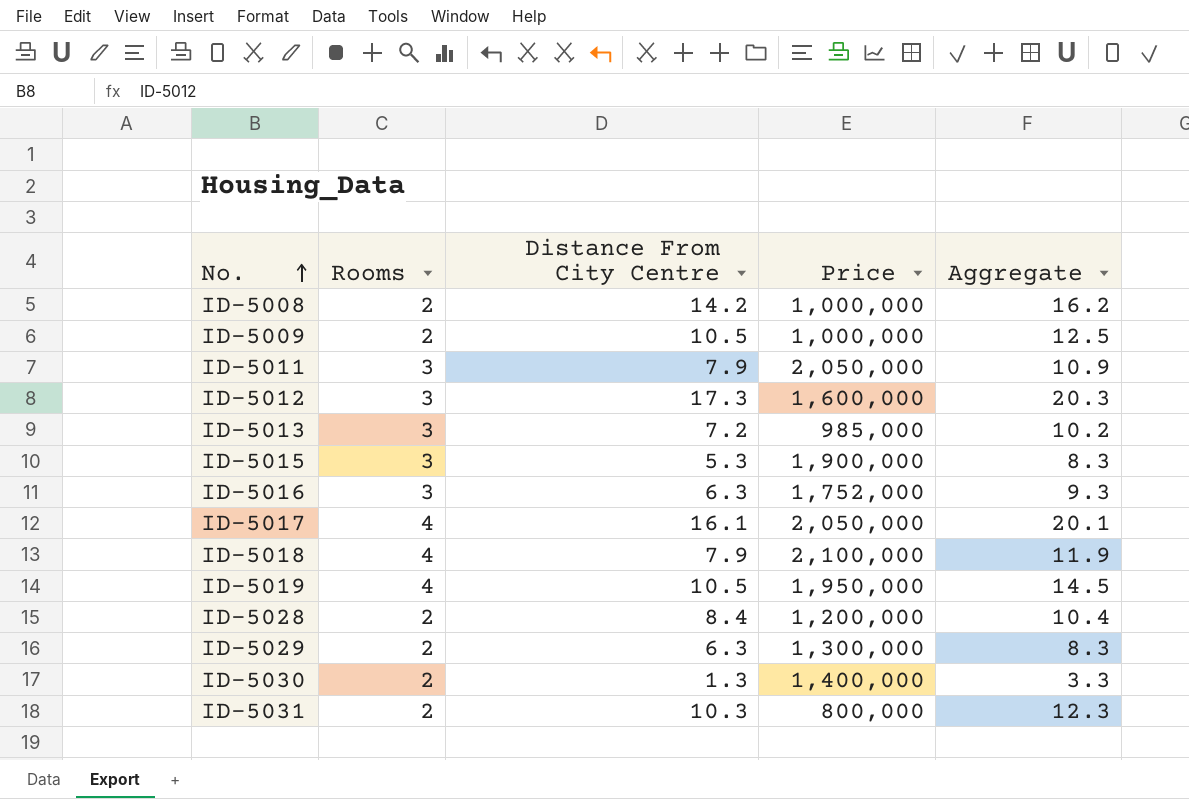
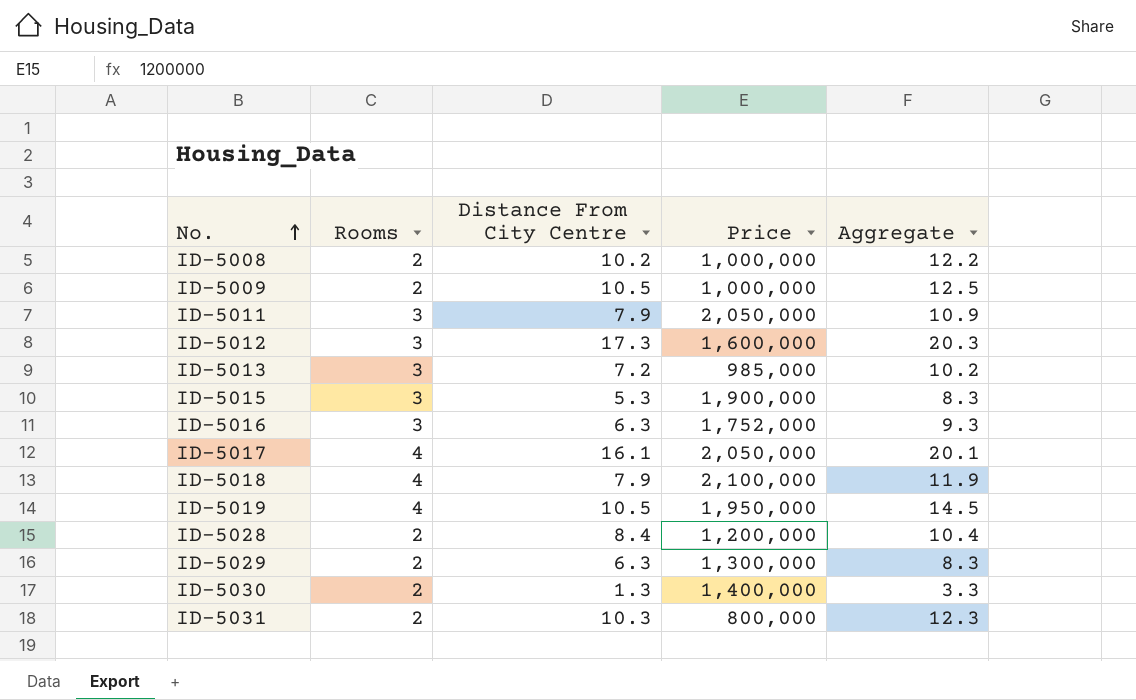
ID-5008 | Distance From City Centre: 14.2 -> 10.2
ID-5008 | Aggregate: 16.2 -> 12.2

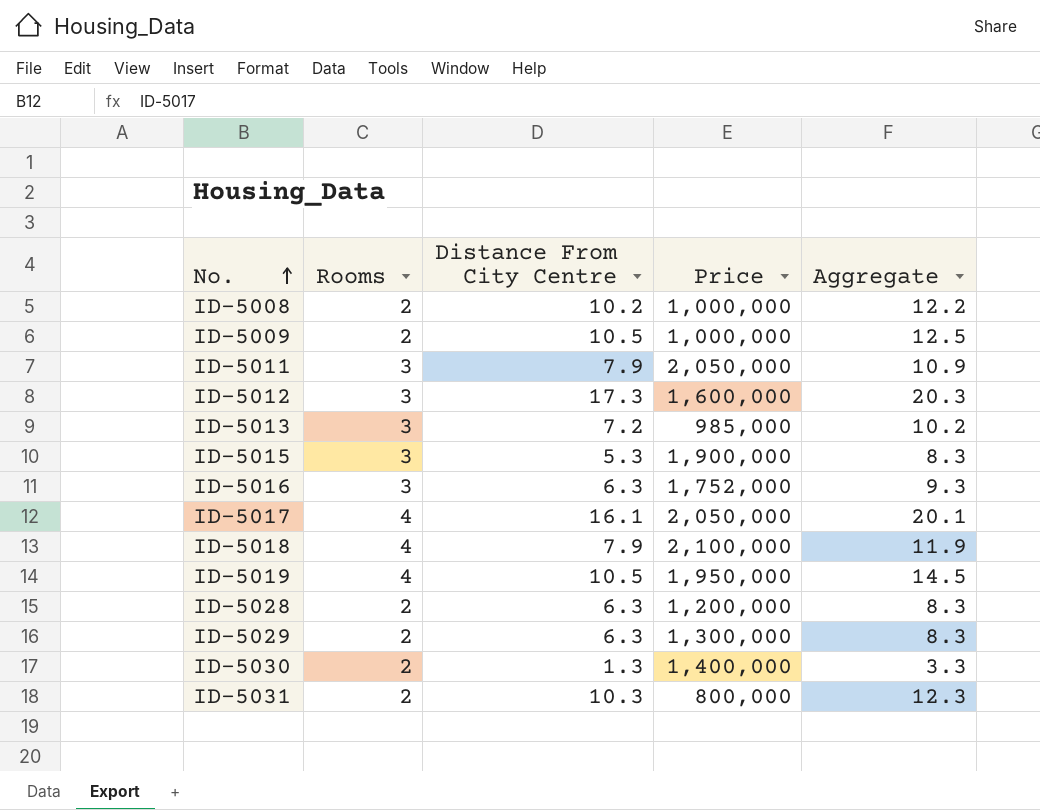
ID-5028 | Distance From City Centre: 8.4 -> 6.3
ID-5028 | Aggregate: 10.4 -> 8.3

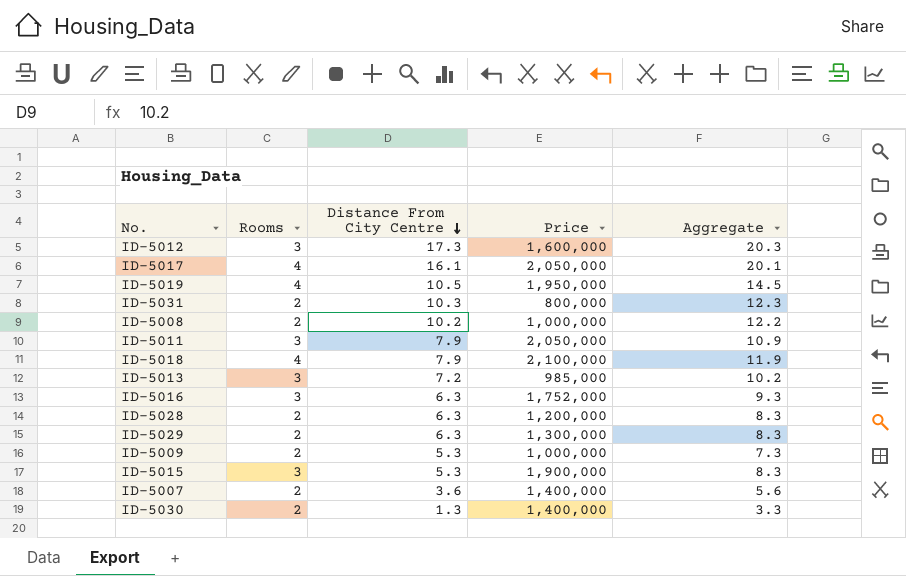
row order: No. ascending -> Distance From City Centre descending
ID-5009 | Distance From City Centre: 10.5 -> 5.3
ID-5009 | Aggregate: 12.5 -> 7.3
row ID-5007: none -> 2 | 3.6 | 1,400,000 | 5.6

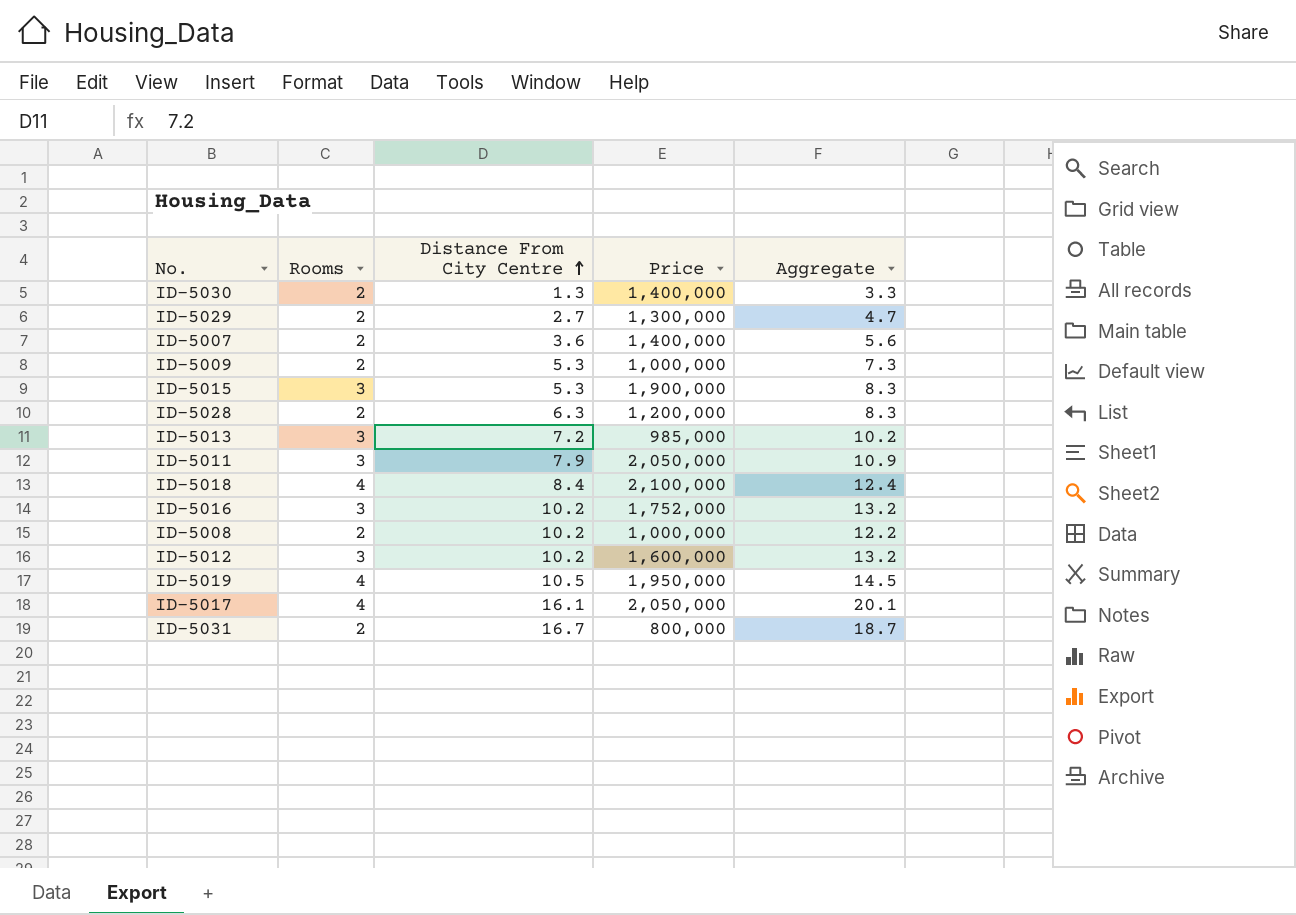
row order: Distance From City Centre descending -> Distance From City Centre ascending
ID-5029 | Distance From City Centre: 6.3 -> 2.7
ID-5029 | Aggregate: 8.3 -> 4.7
ID-5018 | Distance From City Centre: 7.9 -> 8.4
ID-5018 | Aggregate: 11.9 -> 12.4
ID-5016 | Distance From City Centre: 6.3 -> 10.2
ID-5016 | Aggregate: 9.3 -> 13.2
ID-5012 | Distance From City Centre: 17.3 -> 10.2
ID-5012 | Aggregate: 20.3 -> 13.2
ID-5031 | Distance From City Centre: 10.3 -> 16.7
ID-5031 | Aggregate: 12.3 -> 18.7

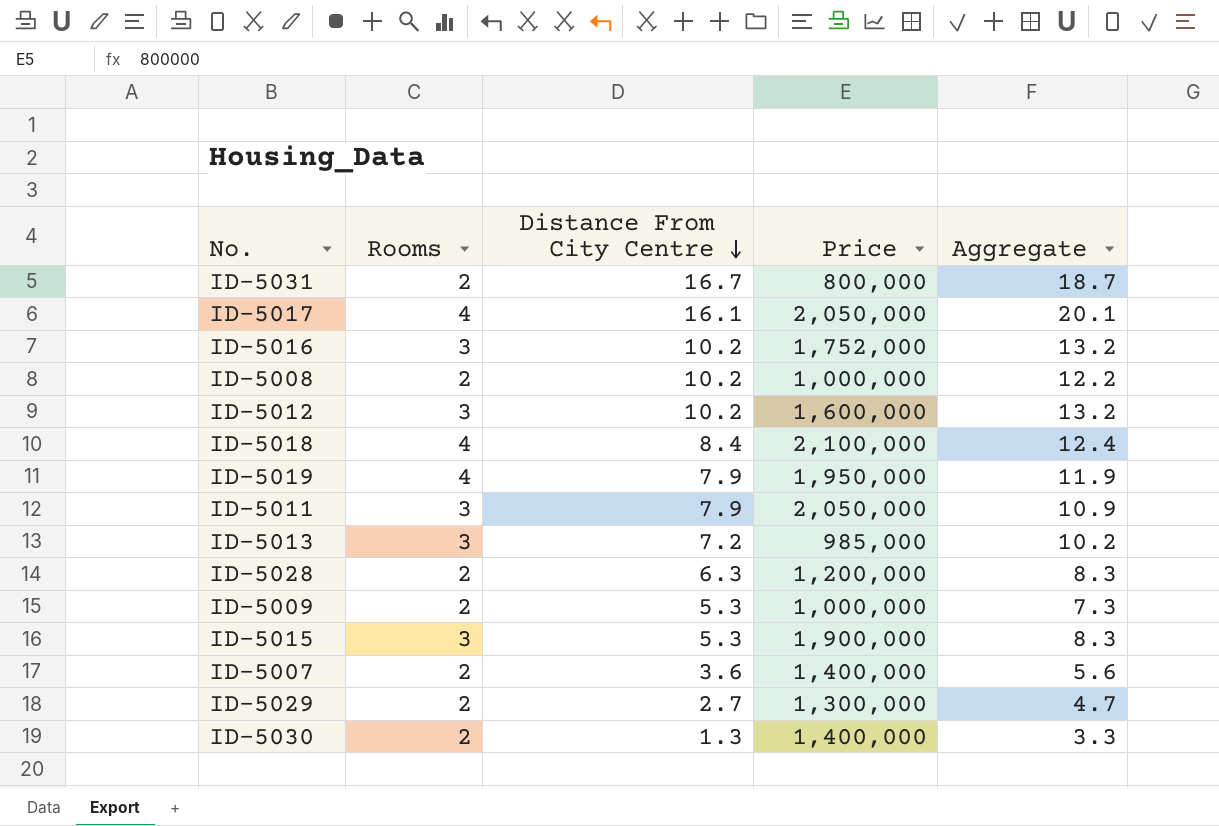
row order: Distance From City Centre ascending -> Distance From City Centre descending
ID-5019 | Distance From City Centre: 10.5 -> 7.9
ID-5019 | Aggregate: 14.5 -> 11.9

